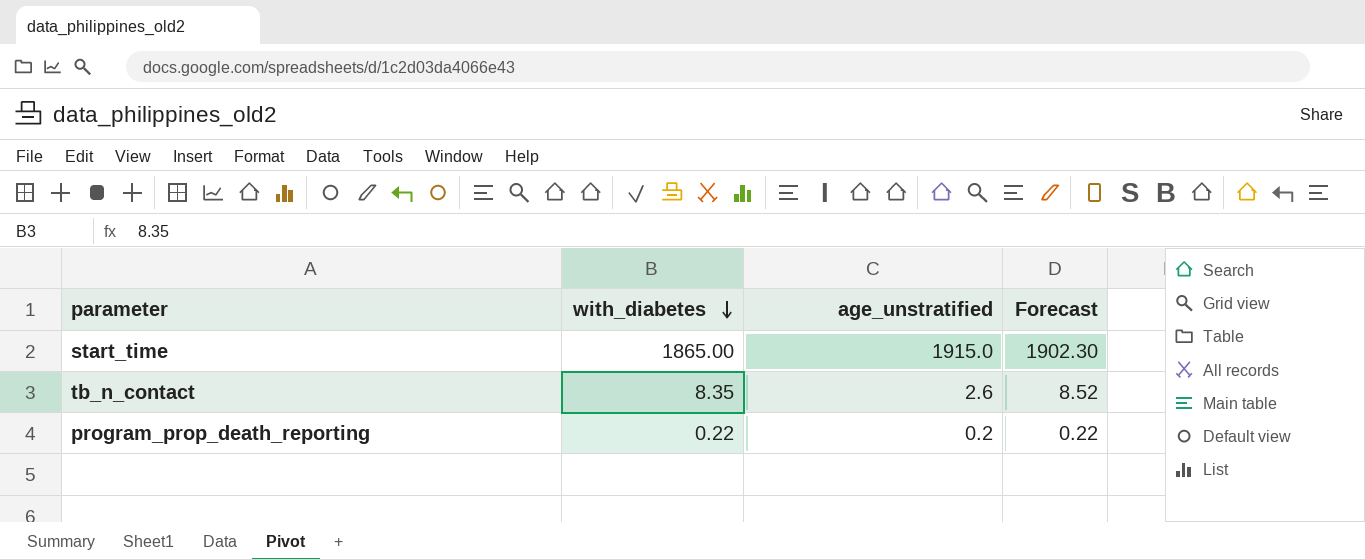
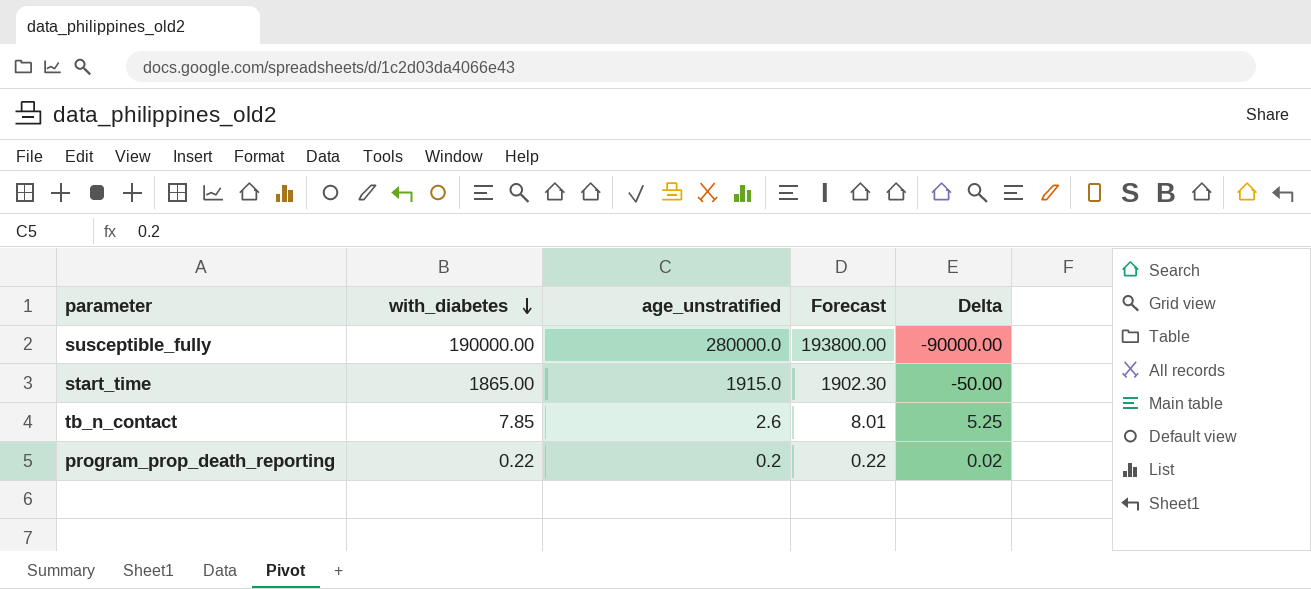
column Delta | formula: none -> [with_diabetes] - [age_unstratified]
row susceptible_fully: none -> 190000.00 | 280000.0 | 193800.00 | -90000.00
tb_n_contact | with_diabetes: 8.35 -> 7.85
tb_n_contact | Forecast: 8.52 -> 8.01

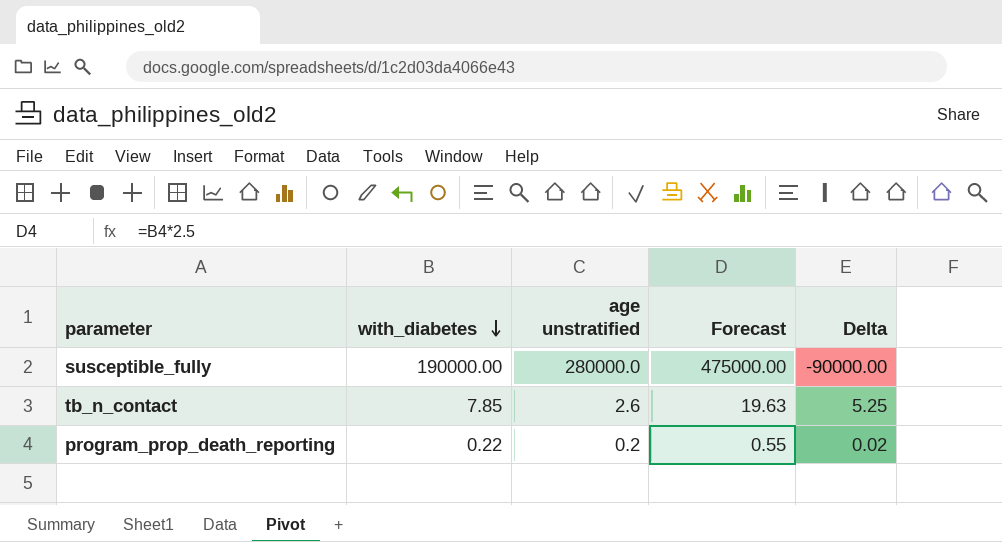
column name: age_unstratified -> age unstratified
column Forecast | formula: [with_diabetes] * 1.02 -> [with_diabetes] * 2.5
row start_time: 1865.00 | 1915.0 | 1902.30 | -50.00 -> none

